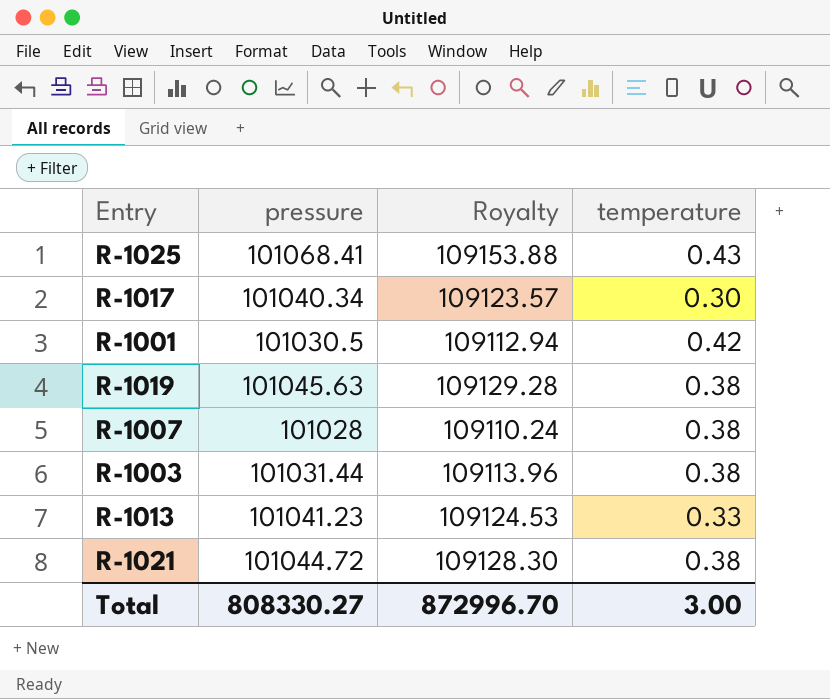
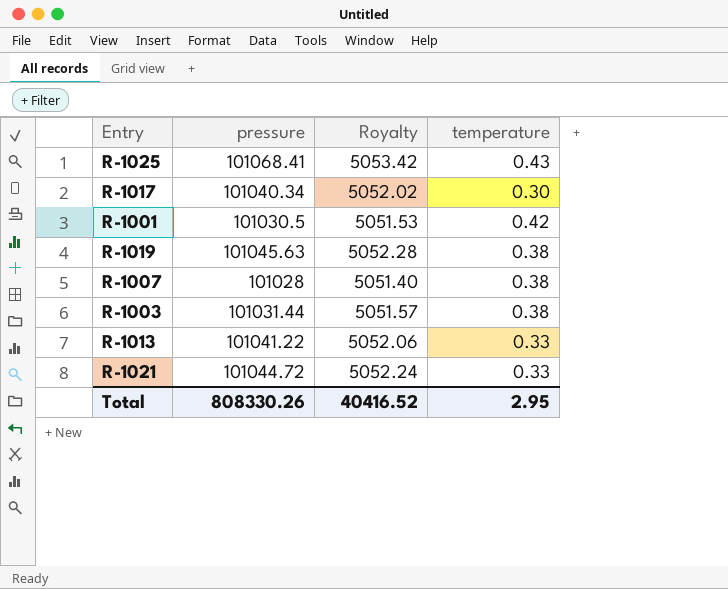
column Royalty | formula: [pressure] * 1.08 -> [pressure] * 0.05
R-1013 | pressure: 101041.23 -> 101041.22
R-1021 | temperature: 0.38 -> 0.33
Total | pressure: 808330.27 -> 808330.26
Total | Royalty: 872996.70 -> 40416.52
Total | temperature: 3.00 -> 2.95

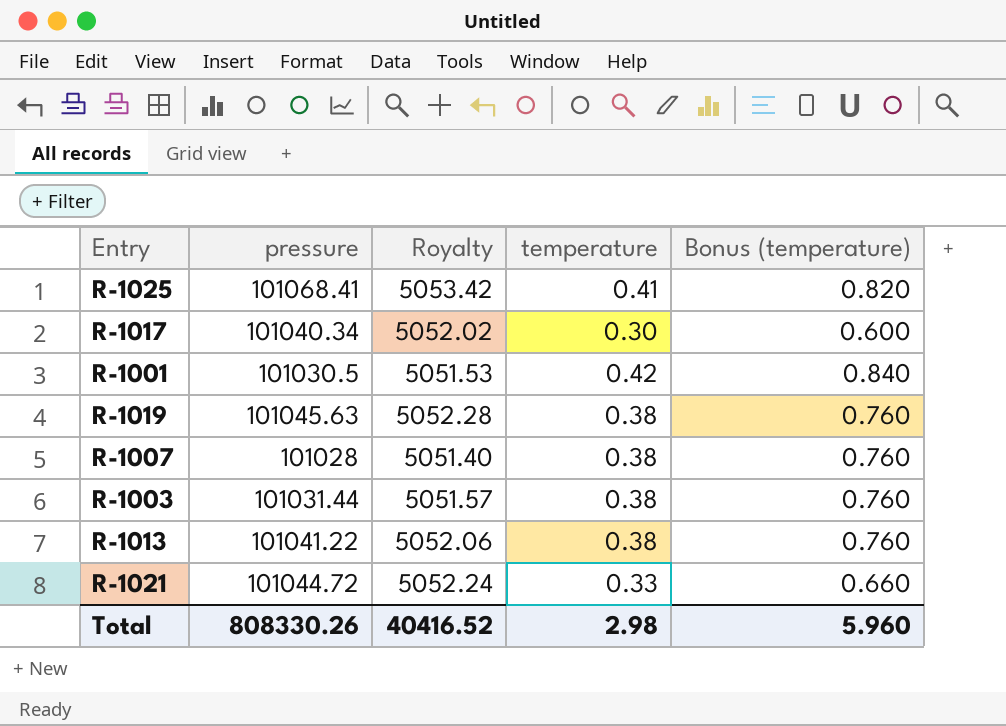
column Bonus (temperature) | formula: none -> [temperature] * 2
R-1025 | temperature: 0.43 -> 0.41
R-1013 | temperature: 0.33 -> 0.38
Total | temperature: 2.95 -> 2.98

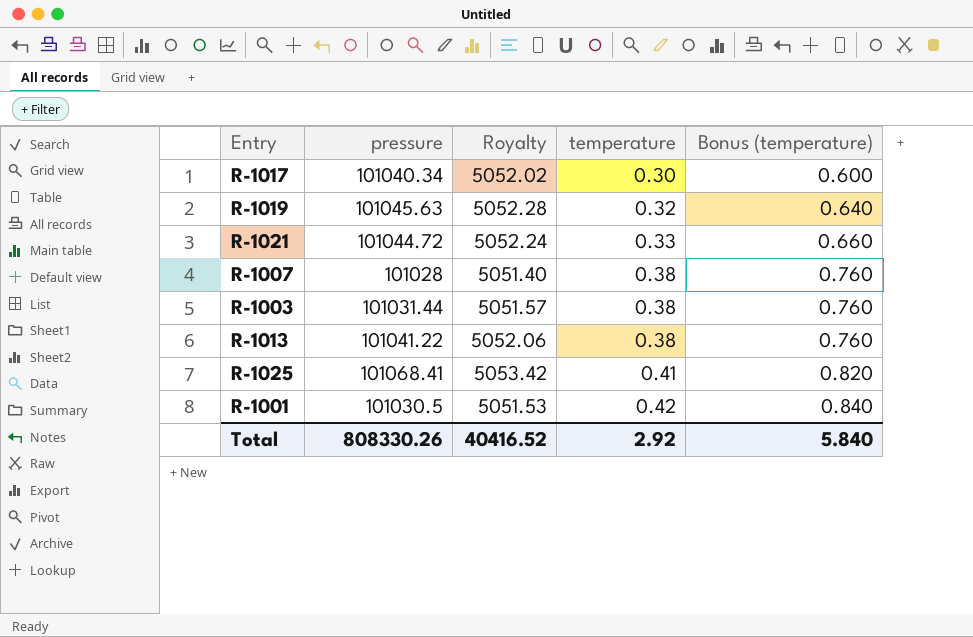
row order: none -> temperature ascending
R-1019 | temperature: 0.38 -> 0.32
R-1019 | Bonus (temperature): 0.760 -> 0.640
Total | temperature: 2.98 -> 2.92
Total | Bonus (temperature): 5.960 -> 5.840

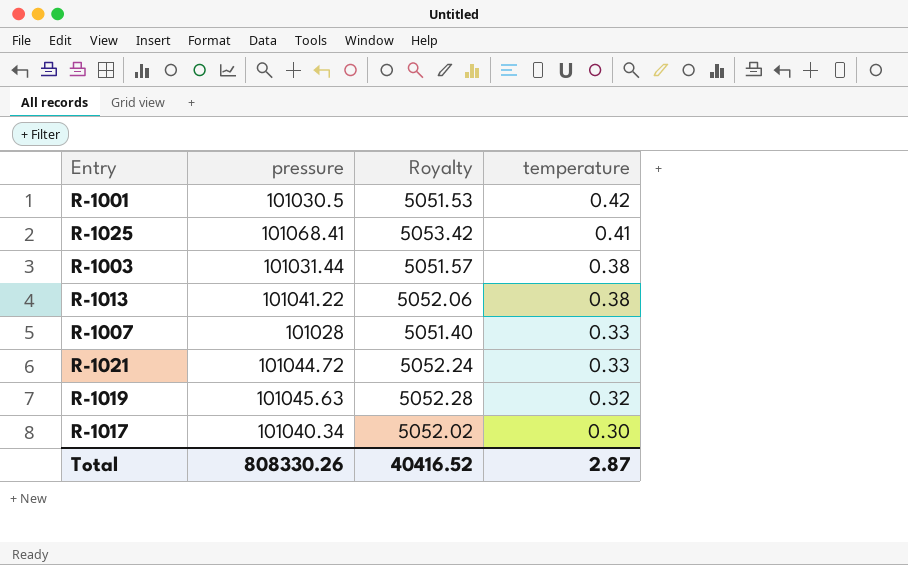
row order: temperature ascending -> temperature descending
column Bonus (temperature) | formula: [temperature] * 2 -> none
R-1007 | temperature: 0.38 -> 0.33
Total | temperature: 2.92 -> 2.87

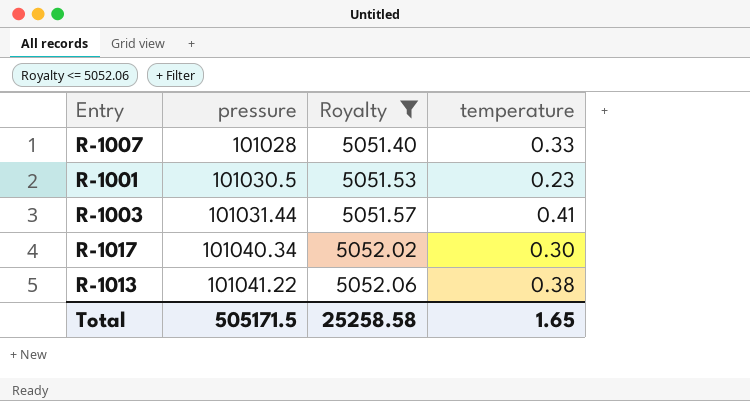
filter: none -> Royalty <= 5052.06
row order: temperature descending -> pressure ascending
R-1001 | temperature: 0.42 -> 0.23
R-1003 | temperature: 0.38 -> 0.41
Total | pressure: 808330.26 -> 505171.5
Total | Royalty: 40416.52 -> 25258.58
Total | temperature: 2.87 -> 1.65

